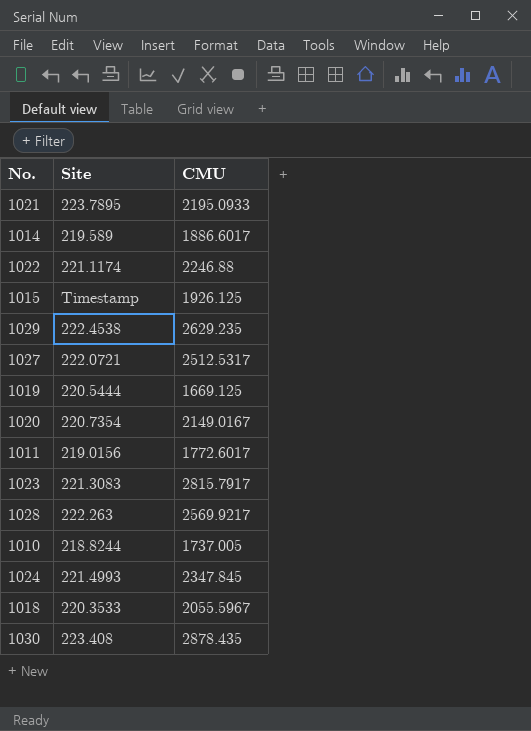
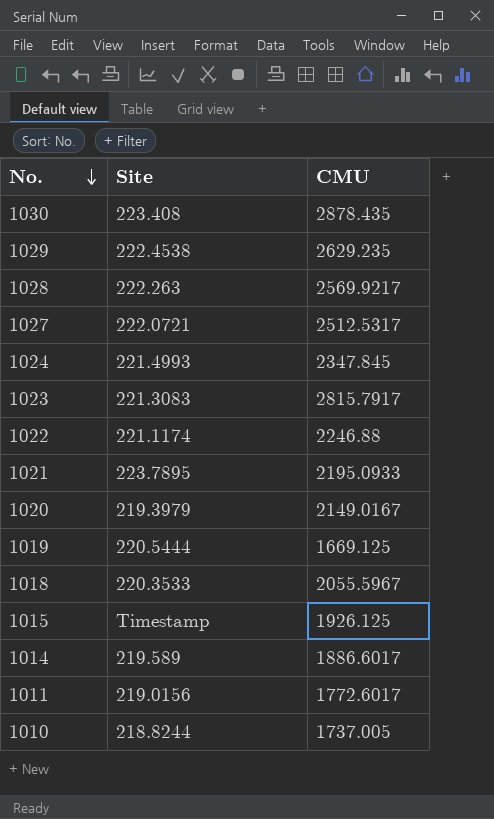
row order: none -> No. descending
1020 | Site: 220.7354 -> 219.3979

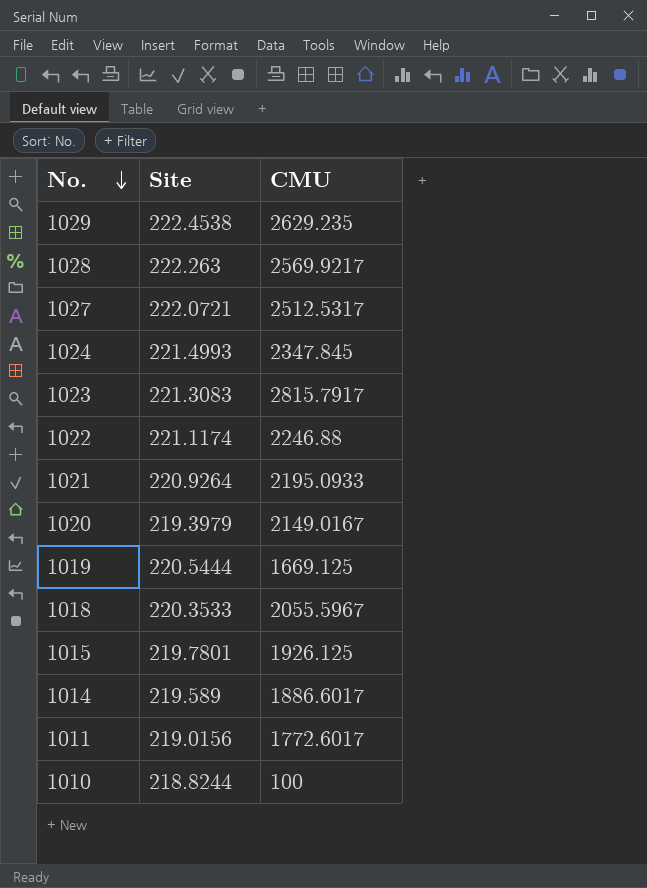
row 1030: 223.408 | 2878.435 -> none
1021 | Site: 223.7895 -> 220.9264
1015 | Site: Timestamp -> 219.7801
1010 | CMU: 1737.005 -> 100

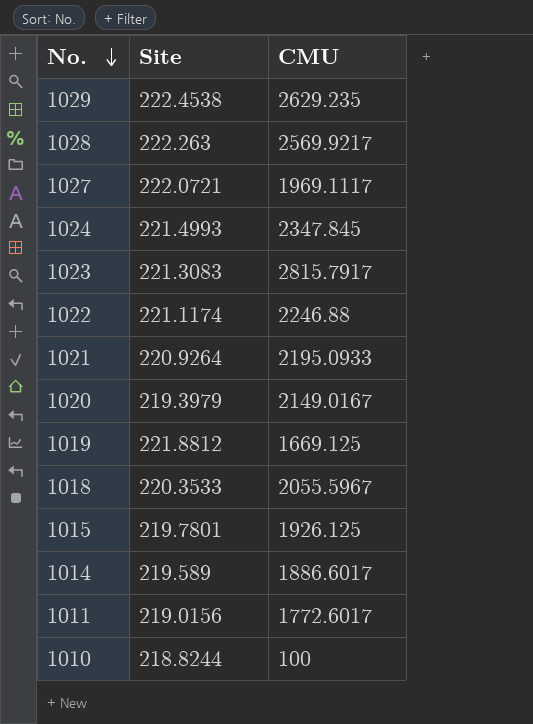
1027 | CMU: 2512.5317 -> 1969.1117
1019 | Site: 220.5444 -> 221.8812

